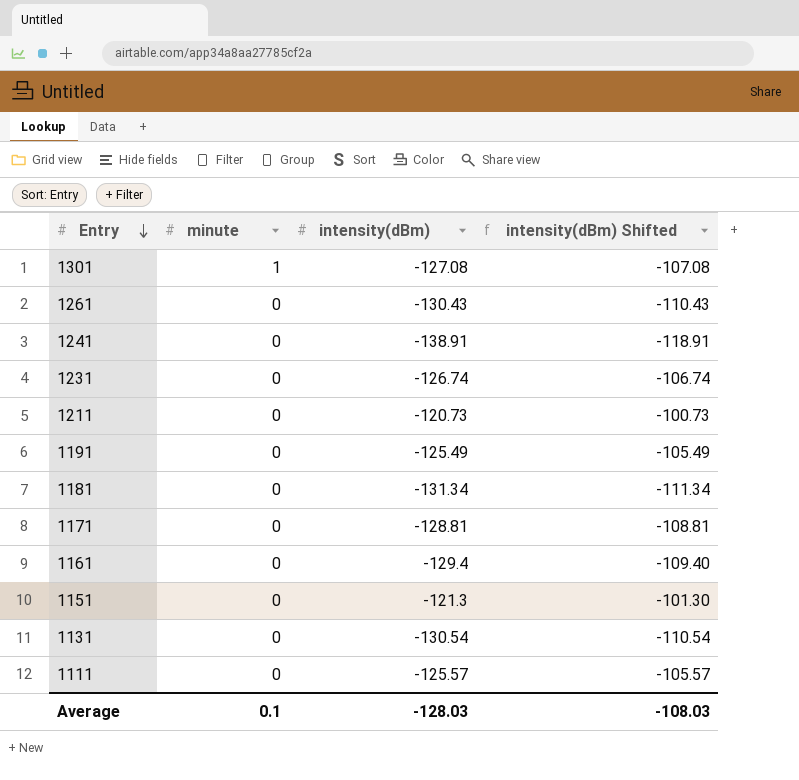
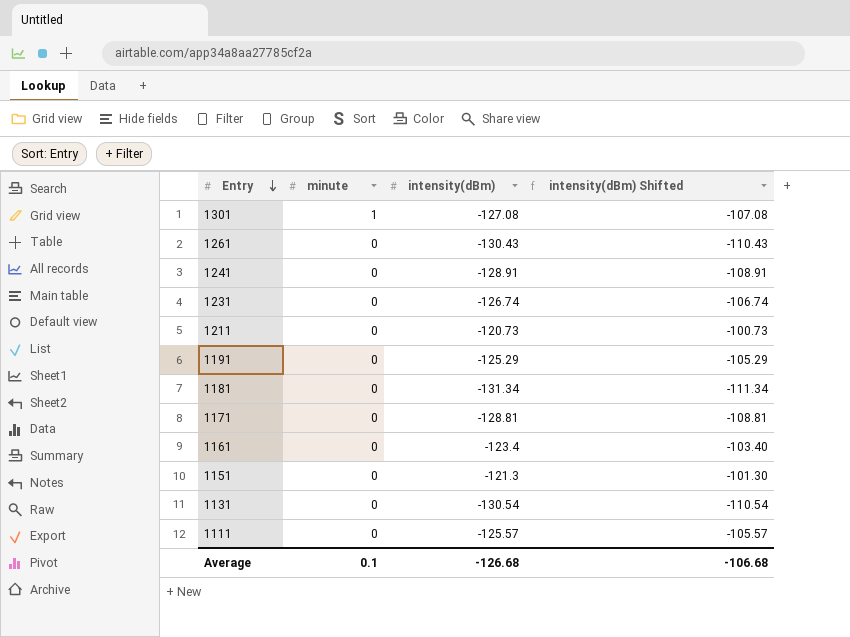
1241 | intensity(dBm): -138.91 -> -128.91
1241 | intensity(dBm) Shifted: -118.91 -> -108.91
1191 | intensity(dBm): -125.49 -> -125.29
1191 | intensity(dBm) Shifted: -105.49 -> -105.29
1161 | intensity(dBm): -129.4 -> -123.4
1161 | intensity(dBm) Shifted: -109.40 -> -103.40
Average | intensity(dBm): -128.03 -> -126.68
Average | intensity(dBm) Shifted: -108.03 -> -106.68

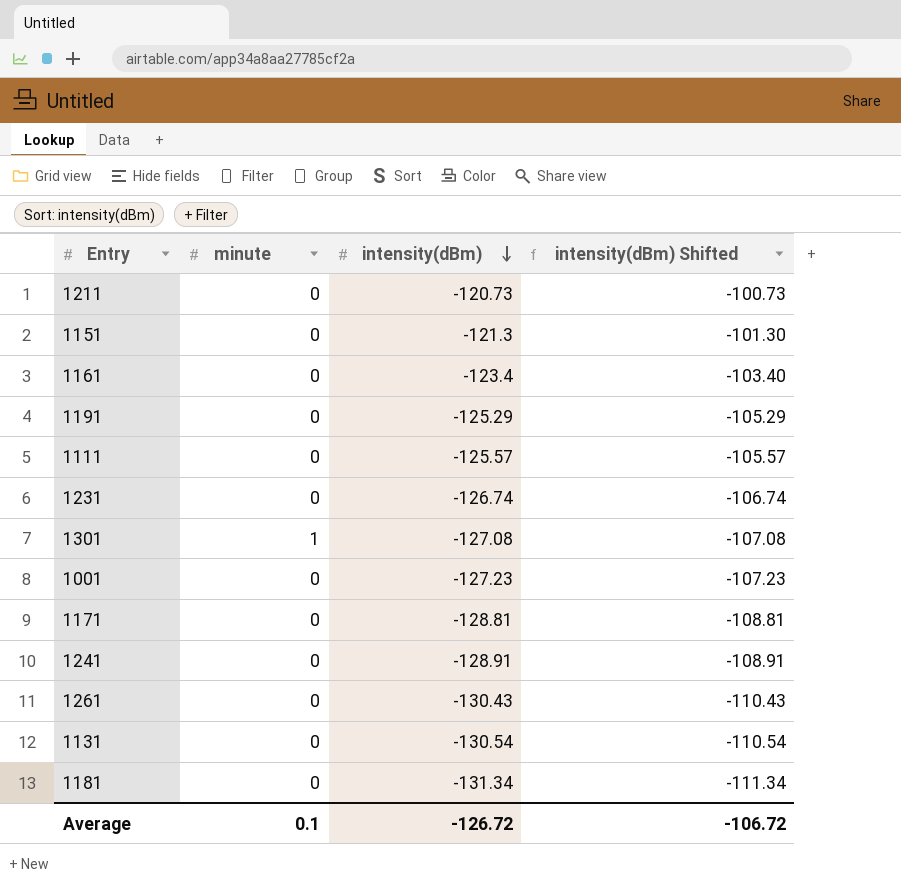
row order: Entry descending -> intensity(dBm) descending
row 1001: none -> 0 | -127.23 | -107.23
Average | intensity(dBm): -126.68 -> -126.72
Average | intensity(dBm) Shifted: -106.68 -> -106.72

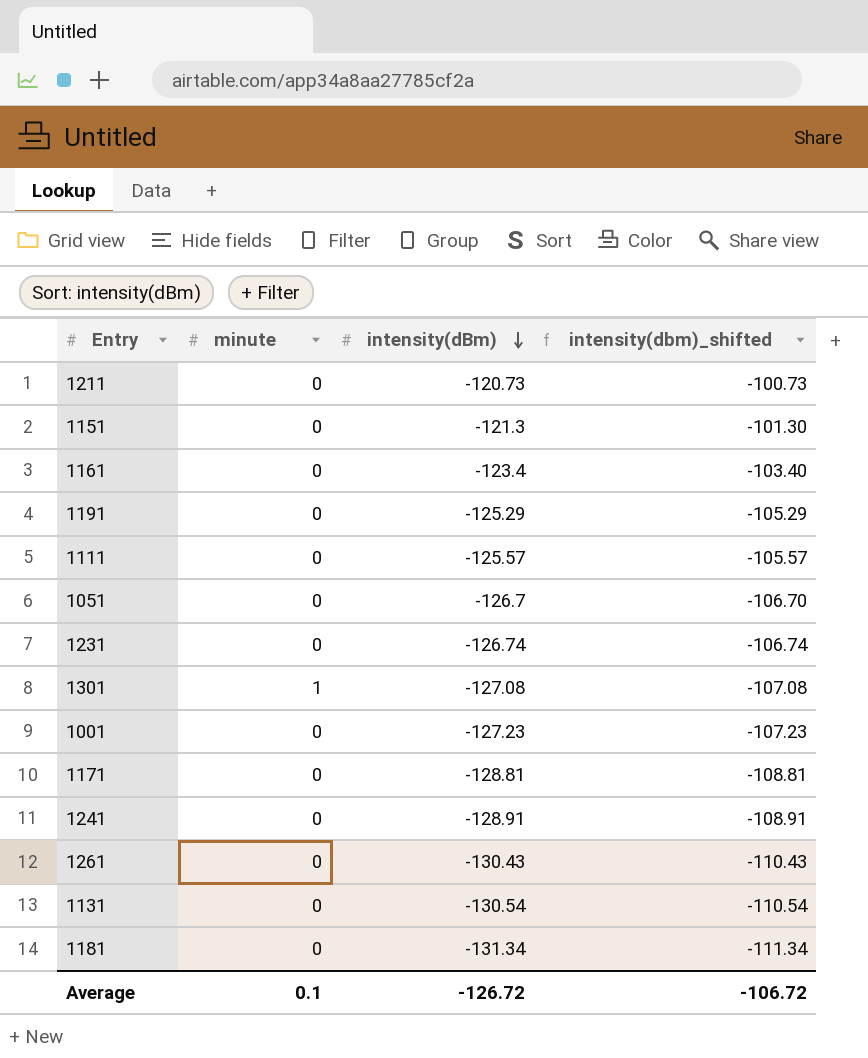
column name: intensity(dBm) Shifted -> intensity(dbm)_shifted
row 1051: none -> 0 | -126.7 | -106.70

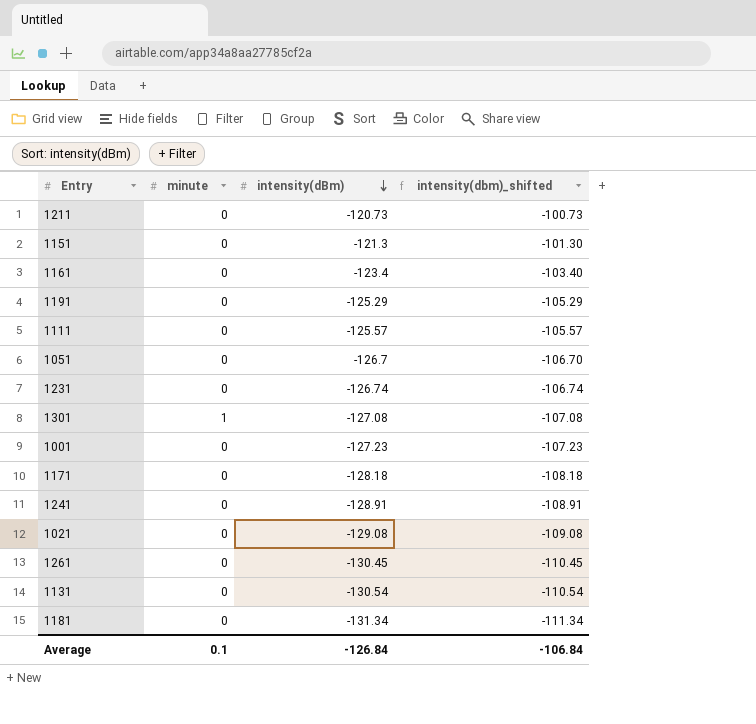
1171 | intensity(dBm): -128.81 -> -128.18
1171 | intensity(dbm)_shifted: -108.81 -> -108.18
row 1021: none -> 0 | -129.08 | -109.08
1261 | intensity(dBm): -130.43 -> -130.45
1261 | intensity(dbm)_shifted: -110.43 -> -110.45
Average | intensity(dBm): -126.72 -> -126.84
Average | intensity(dbm)_shifted: -106.72 -> -106.84

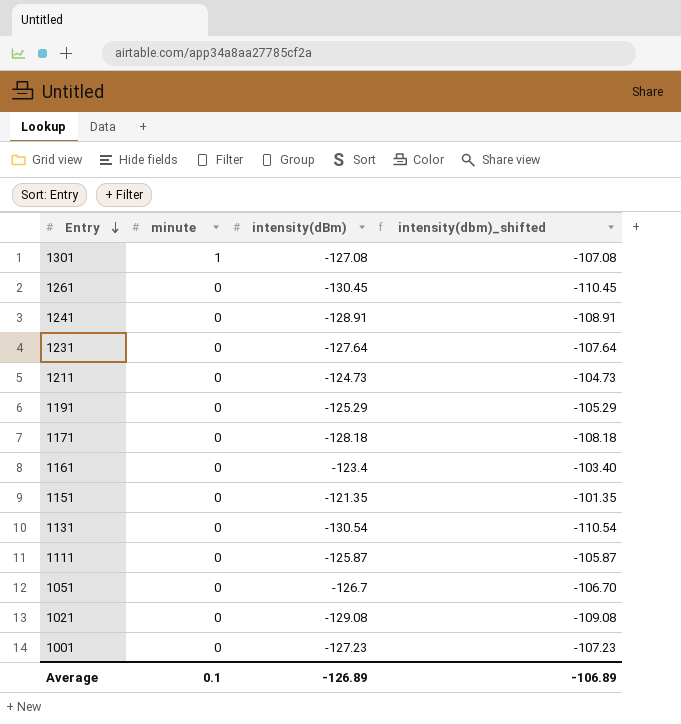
row order: intensity(dBm) descending -> Entry descending
row 1181: 0 | -131.34 | -111.34 -> none
1231 | intensity(dBm): -126.74 -> -127.64
1231 | intensity(dbm)_shifted: -106.74 -> -107.64
1211 | intensity(dBm): -120.73 -> -124.73
1211 | intensity(dbm)_shifted: -100.73 -> -104.73
1151 | intensity(dBm): -121.3 -> -121.35
1151 | intensity(dbm)_shifted: -101.30 -> -101.35
1111 | intensity(dBm): -125.57 -> -125.87
1111 | intensity(dbm)_shifted: -105.57 -> -105.87
Average | intensity(dBm): -126.84 -> -126.89
Average | intensity(dbm)_shifted: -106.84 -> -106.89

